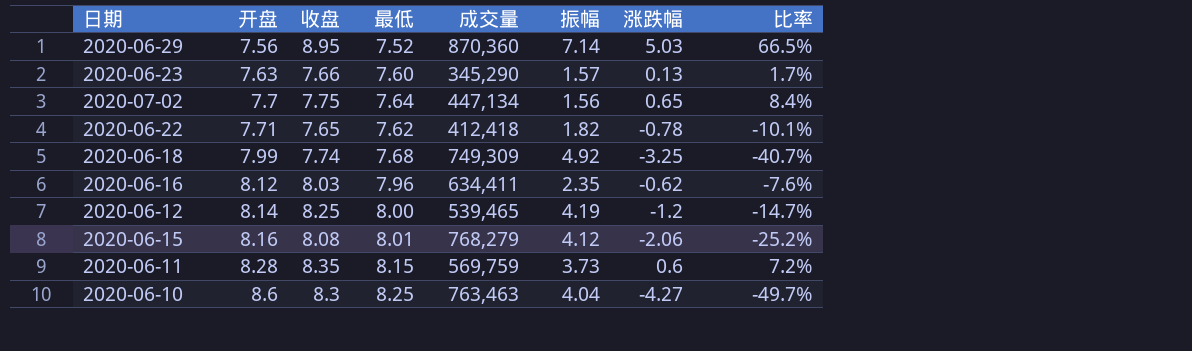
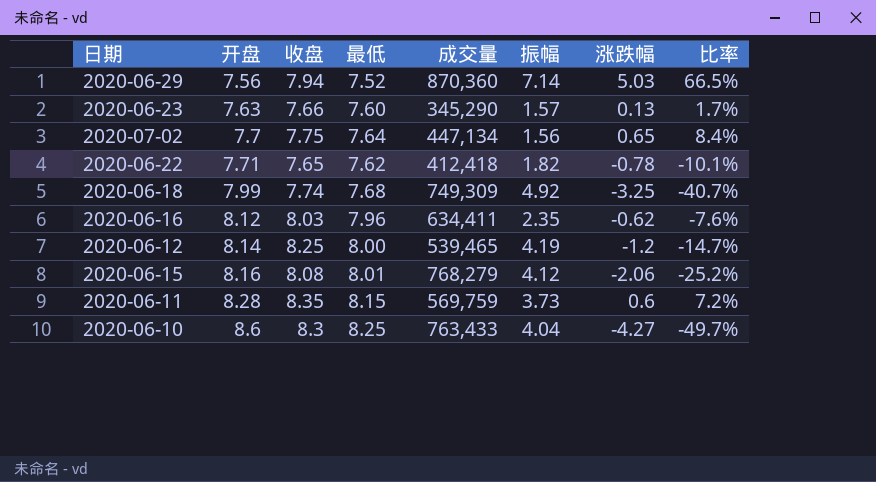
2020-06-29 | 收盘: 8.95 -> 7.94
2020-06-10 | 成交量: 763,463 -> 763,433

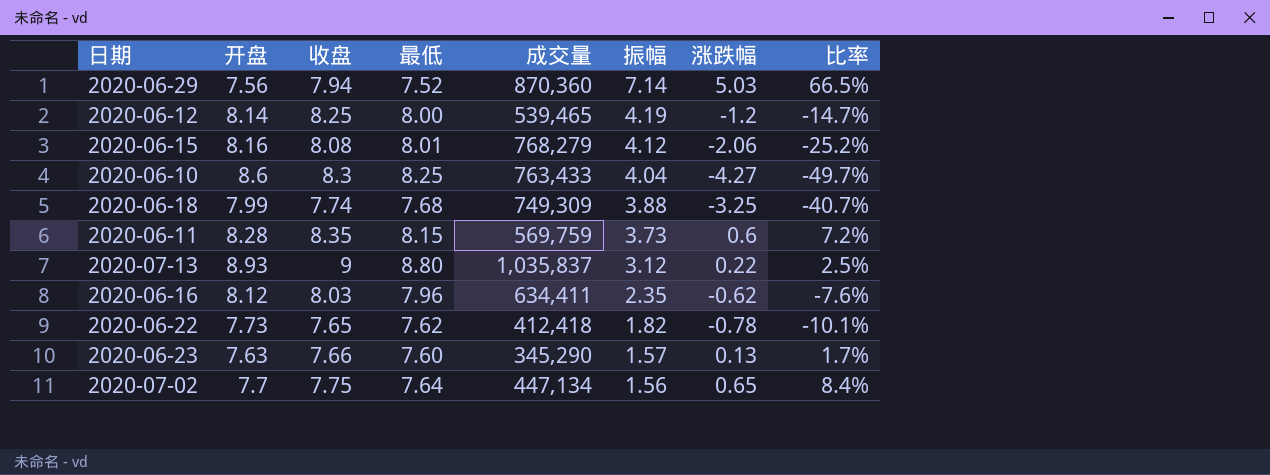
row order: 开盘 ascending -> 振幅 descending
2020-06-18 | 振幅: 4.92 -> 3.88
row 2020-07-13: none -> 8.93 | 9 | 8.80 | 1,035,837 | 3.12 | 0.22 | 2.5%
2020-06-22 | 开盘: 7.71 -> 7.73

